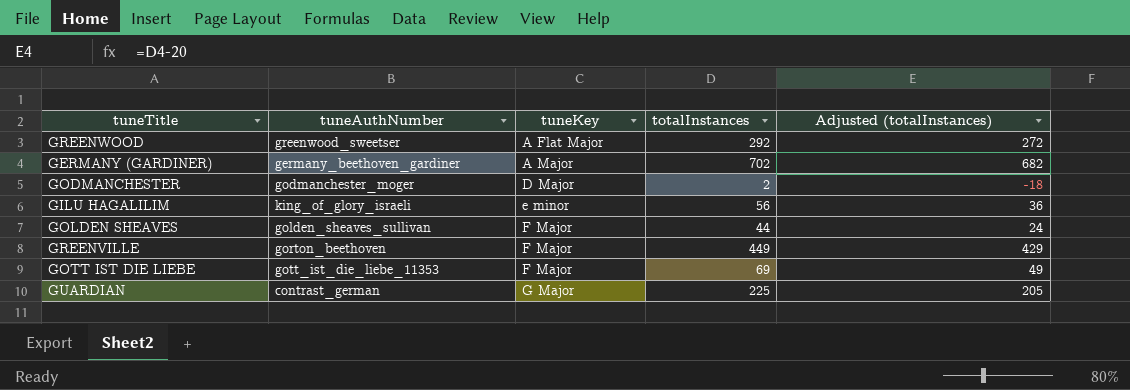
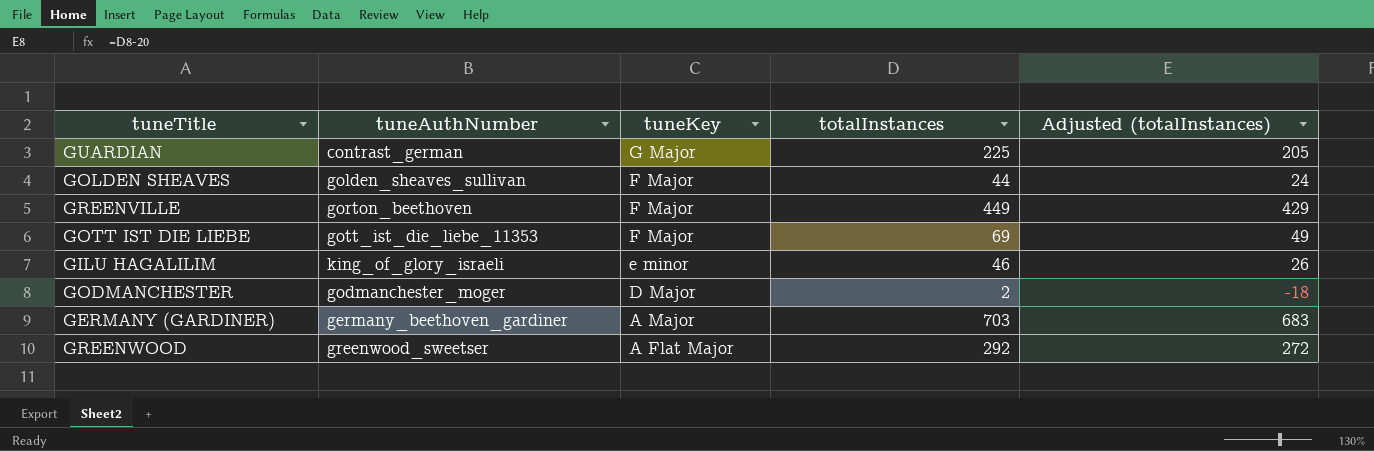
row order: tuneKey ascending -> tuneKey descending
GILU HAGALILIM | totalInstances: 56 -> 46
GILU HAGALILIM | Adjusted (totalInstances): 36 -> 26
GERMANY (GARDINER) | totalInstances: 702 -> 703
GERMANY (GARDINER) | Adjusted (totalInstances): 682 -> 683

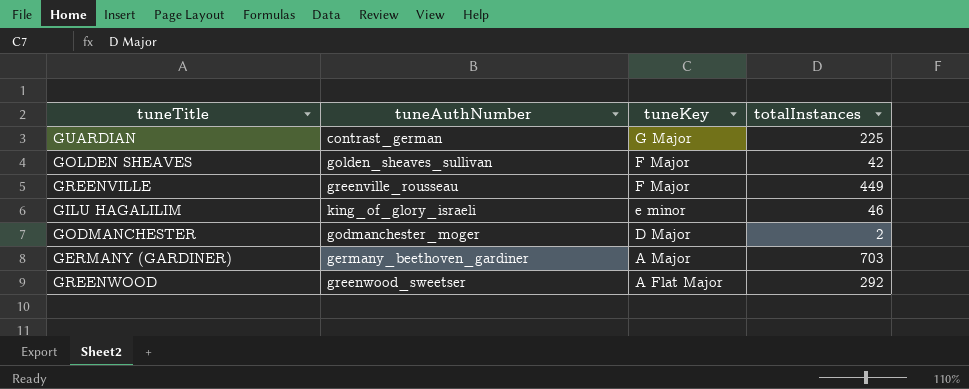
column Adjusted (totalInstances) | formula: [totalInstances] - 20 -> none
row GOTT IST DIE LIEBE: gott_ist_die_liebe_11353 | F Major | 69 | 49 -> none
GOLDEN SHEAVES | totalInstances: 44 -> 42
GREENVILLE | tuneAuthNumber: gorton_beethoven -> greenville_rousseau

